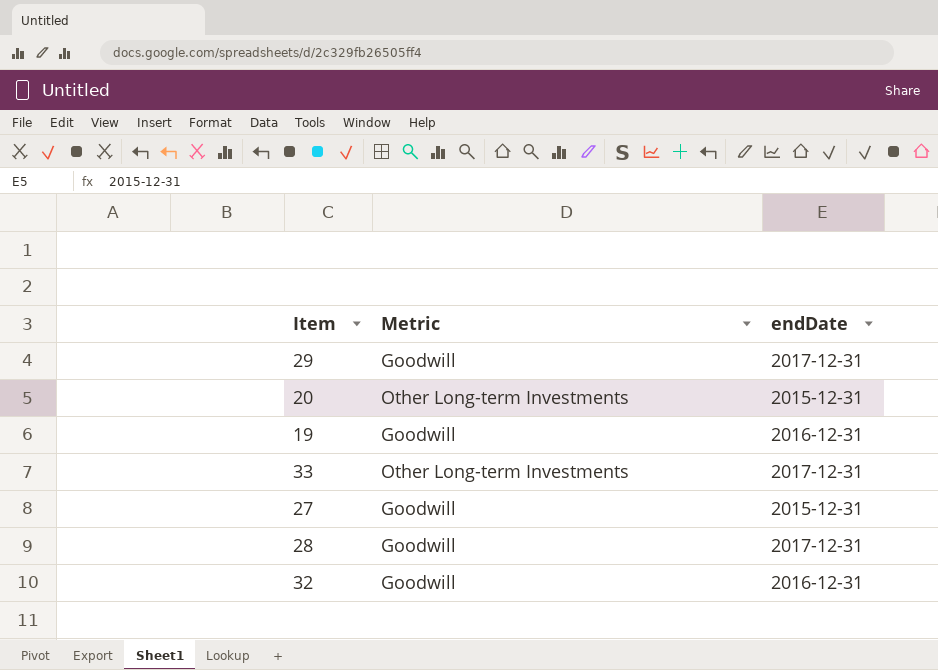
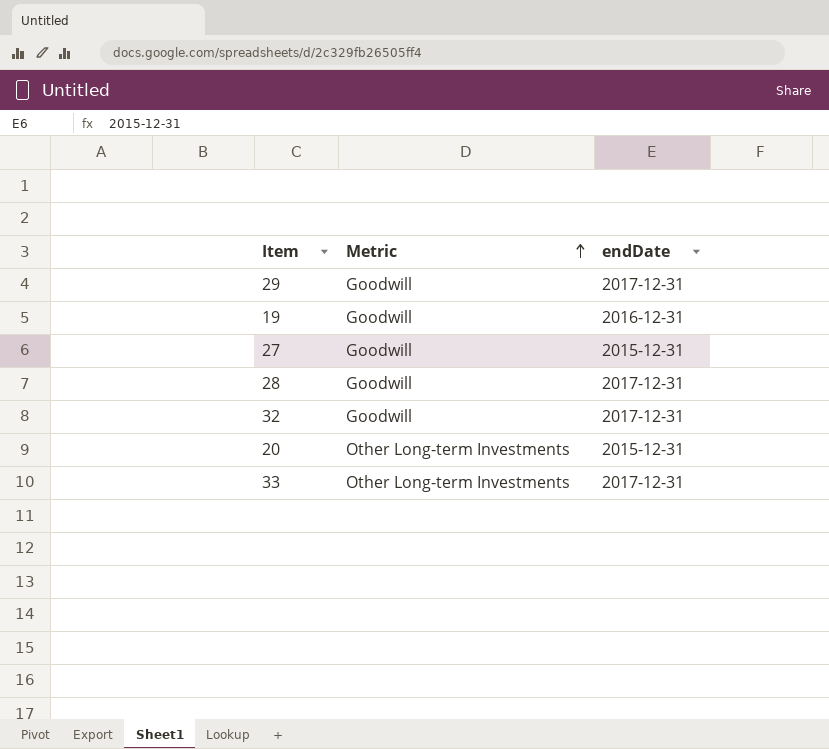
row order: none -> Metric ascending
32 | endDate: 2016-12-31 -> 2017-12-31

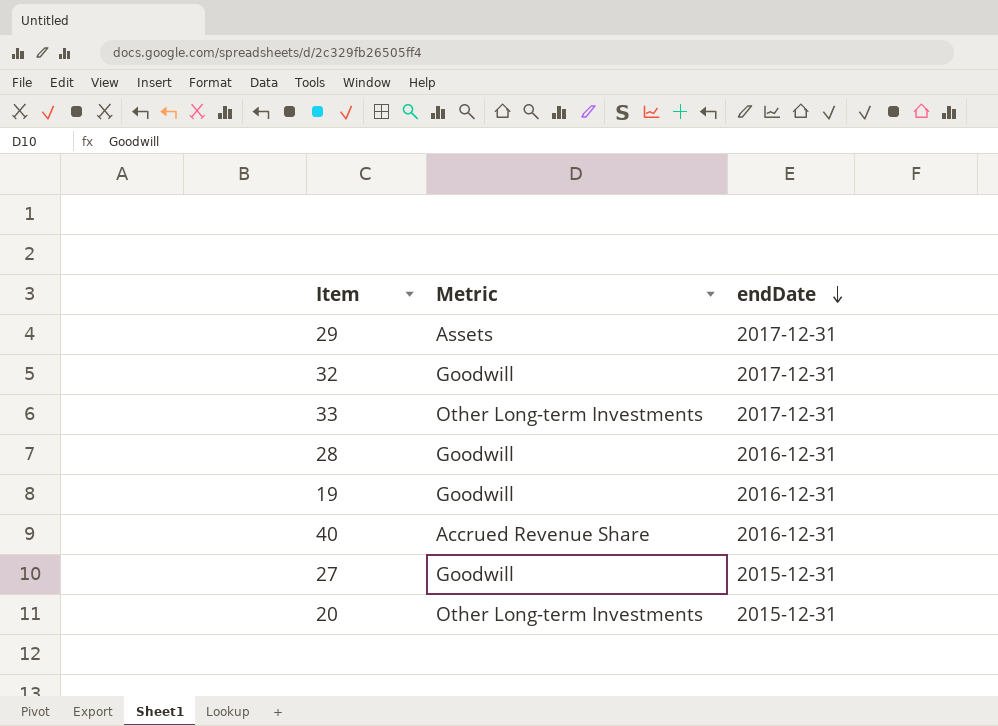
row order: Metric ascending -> endDate descending
29 | Metric: Goodwill -> Assets
28 | endDate: 2017-12-31 -> 2016-12-31
row 40: none -> Accrued Revenue Share | 2016-12-31

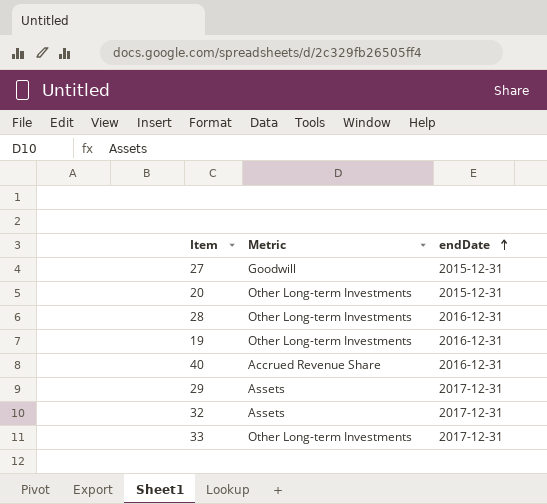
row order: endDate descending -> endDate ascending
28 | Metric: Goodwill -> Other Long-term Investments
19 | Metric: Goodwill -> Other Long-term Investments
32 | Metric: Goodwill -> Assets

